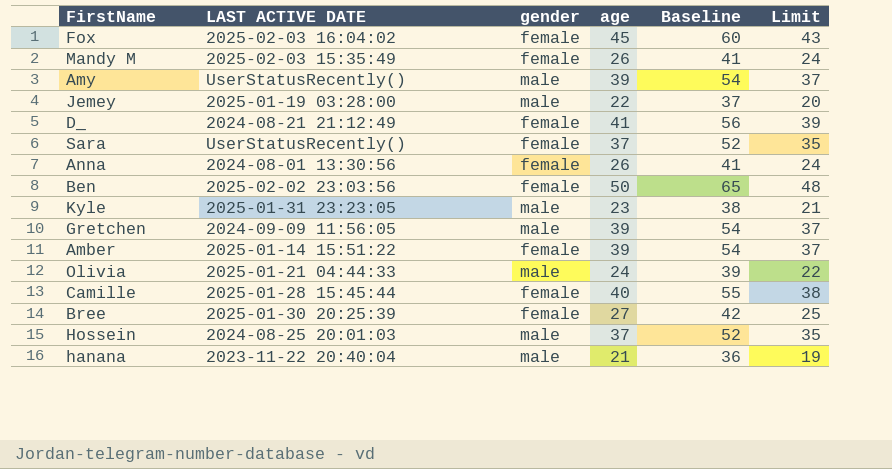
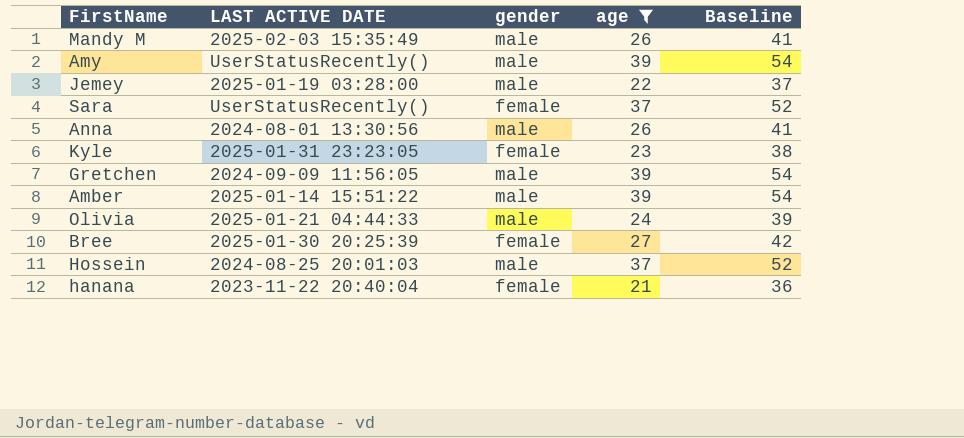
filter: none -> age <= 39
column Limit | formula: [age] - 2 -> none
Mandy M | gender: female -> male
Anna | gender: female -> male
Kyle | gender: male -> female
Amber | gender: female -> male
hanana | gender: male -> female

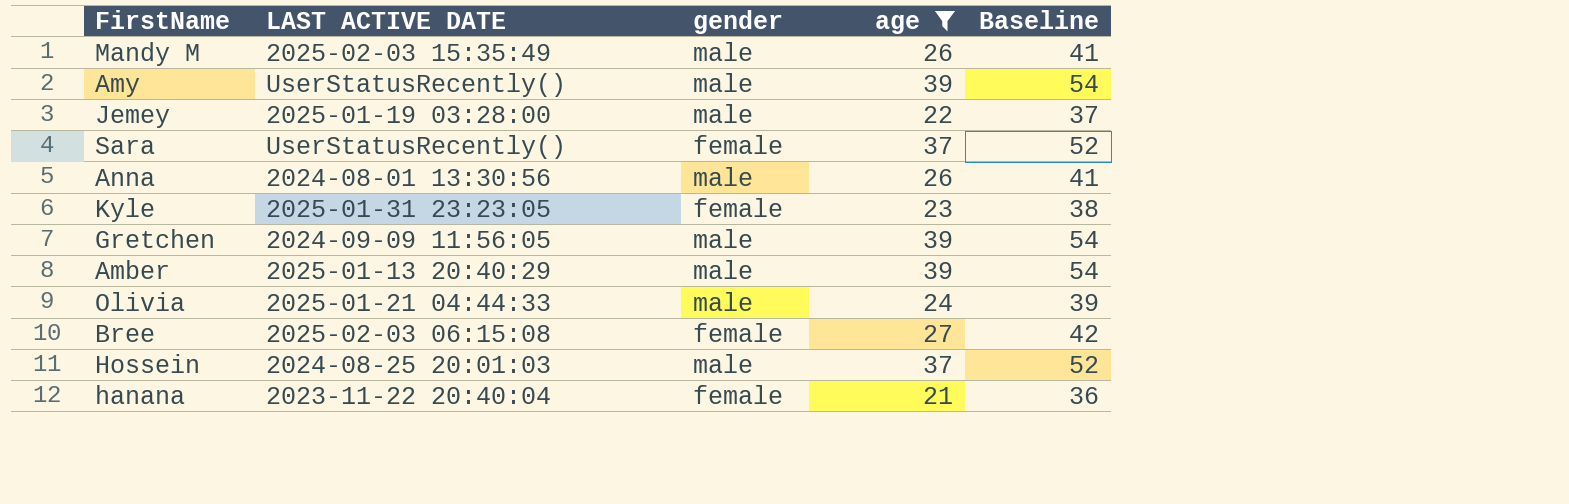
Amber | LAST ACTIVE DATE: 2025-01-14 15:51:22 -> 2025-01-13 20:40:29
Bree | LAST ACTIVE DATE: 2025-01-30 20:25:39 -> 2025-02-03 06:15:08

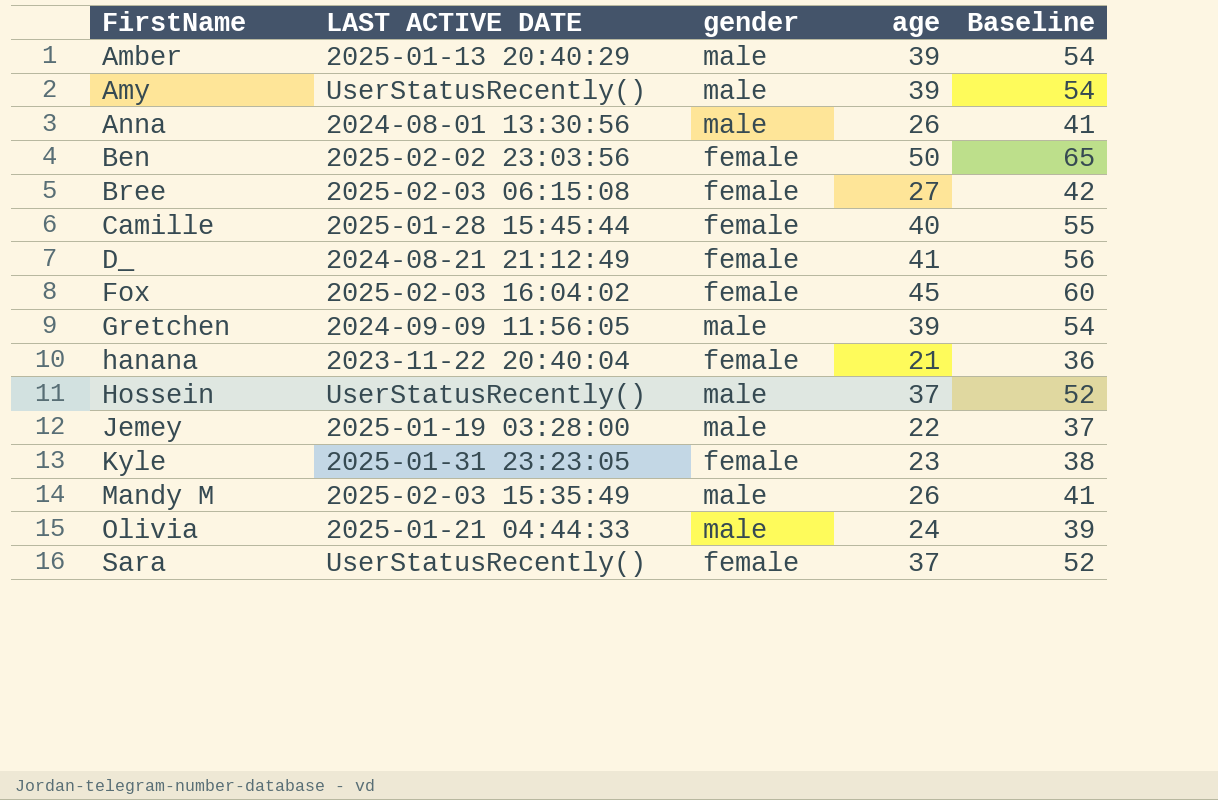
filter: age <= 39 -> none
row order: none -> FirstName ascending
Hossein | LAST ACTIVE DATE: 2024-08-25 20:01:03 -> UserStatusRecently()

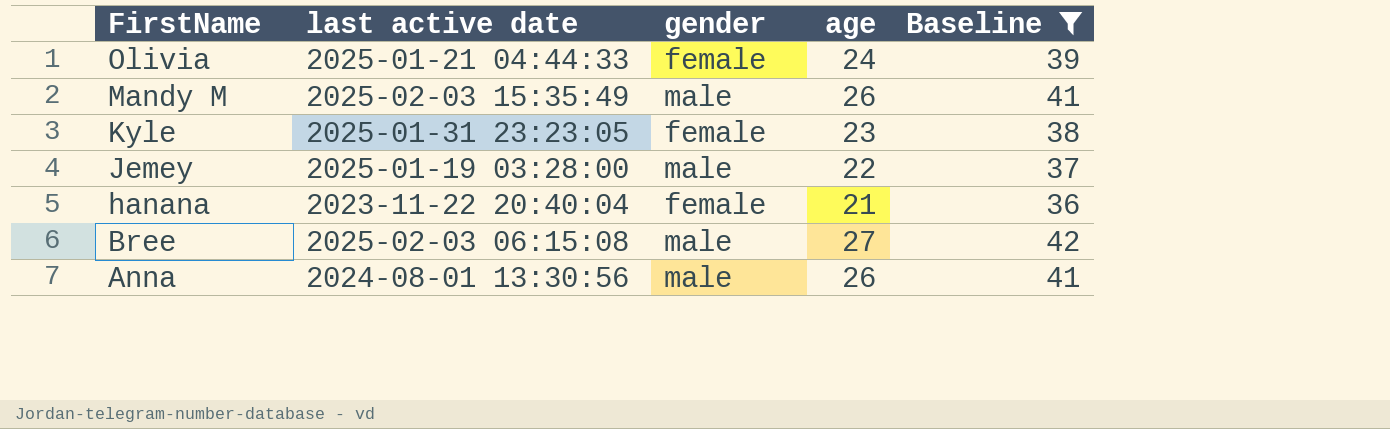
filter: none -> Baseline <= 42
row order: FirstName ascending -> FirstName descending
column name: LAST ACTIVE DATE -> last active date
Olivia | gender: male -> female
Bree | gender: female -> male

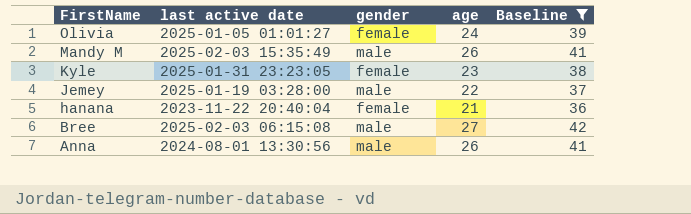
Olivia | last active date: 2025-01-21 04:44:33 -> 2025-01-05 01:01:27

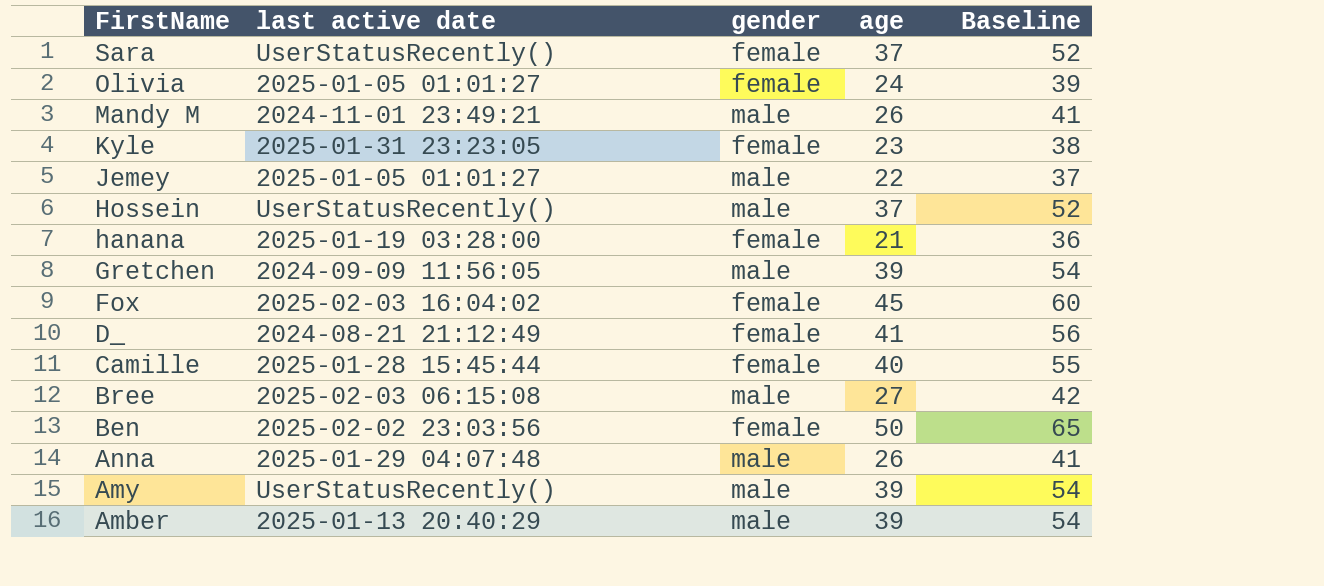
filter: Baseline <= 42 -> none
Mandy M | last active date: 2025-02-03 15:35:49 -> 2024-11-01 23:49:21
Jemey | last active date: 2025-01-19 03:28:00 -> 2025-01-05 01:01:27
hanana | last active date: 2023-11-22 20:40:04 -> 2025-01-19 03:28:00
Anna | last active date: 2024-08-01 13:30:56 -> 2025-01-29 04:07:48

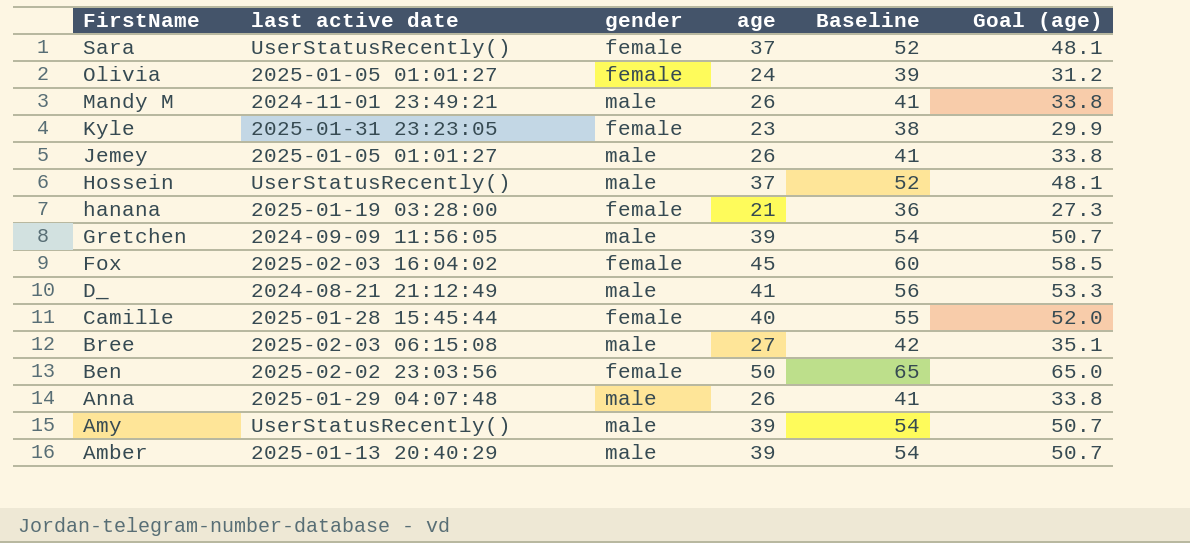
column Goal (age) | formula: none -> [age] * 1.3
Jemey | age: 22 -> 26
Jemey | Baseline: 37 -> 41
D_ | gender: female -> male

